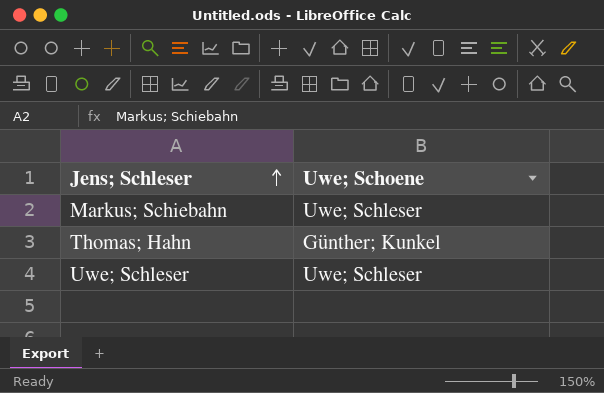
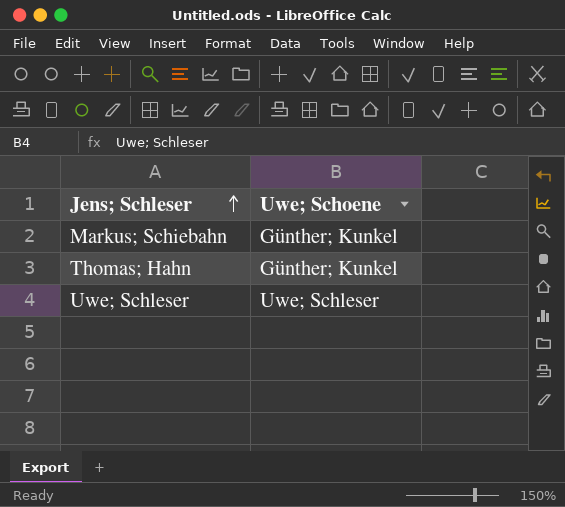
Markus; Schiebahn | Uwe; Schoene: Uwe; Schleser -> Günther; Kunkel

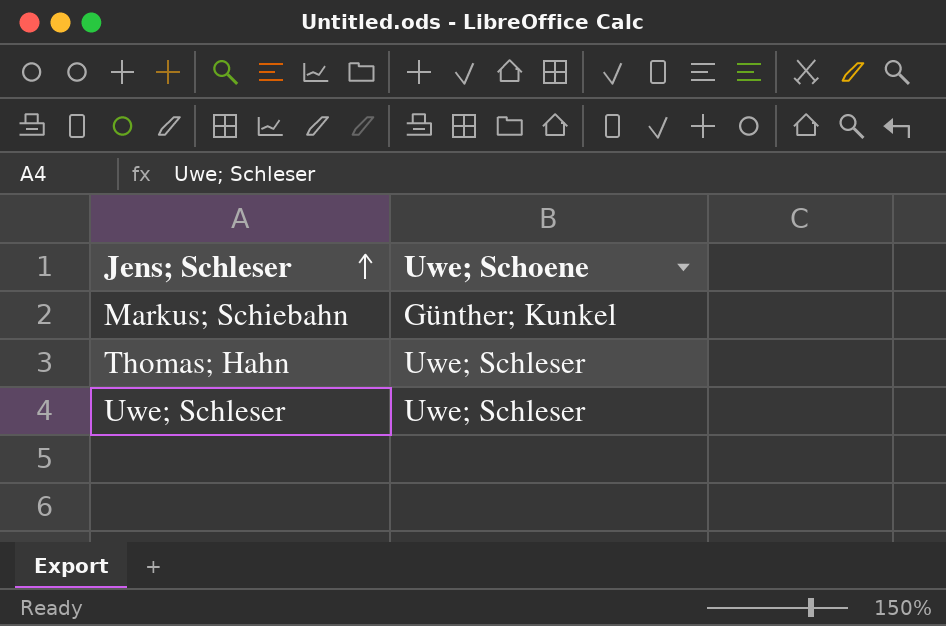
Thomas; Hahn | Uwe; Schoene: Günther; Kunkel -> Uwe; Schleser

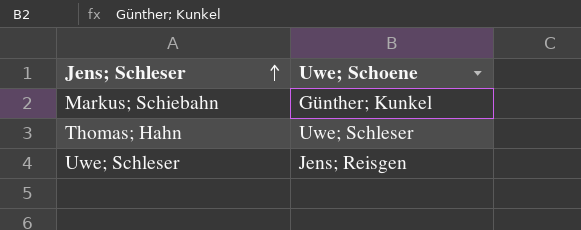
Uwe; Schleser | Uwe; Schoene: Uwe; Schleser -> Jens; Reisgen

